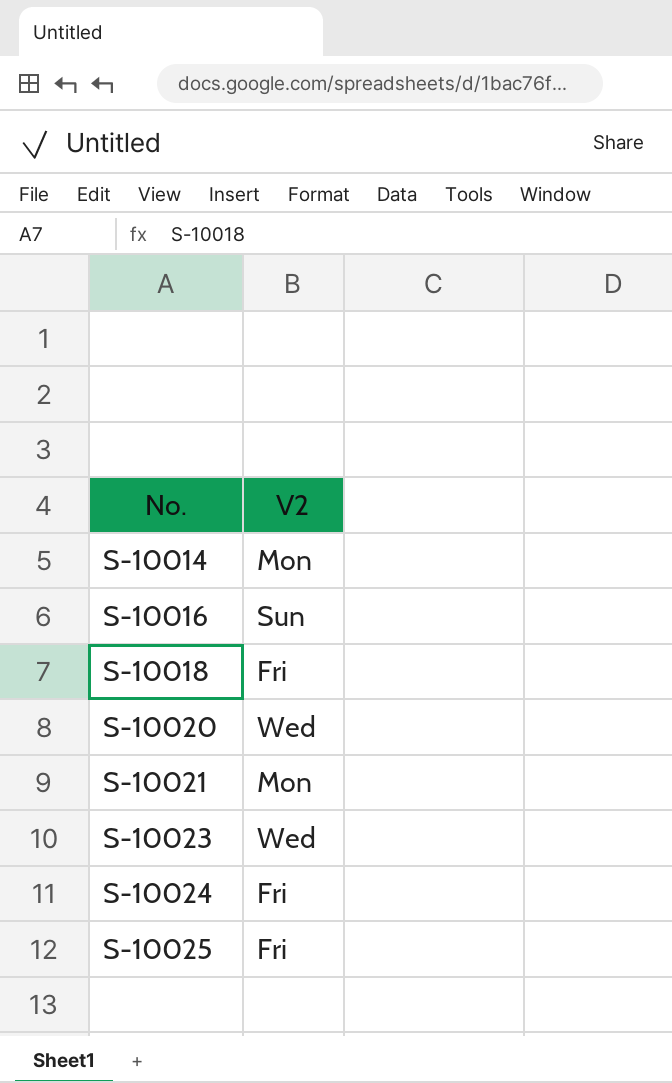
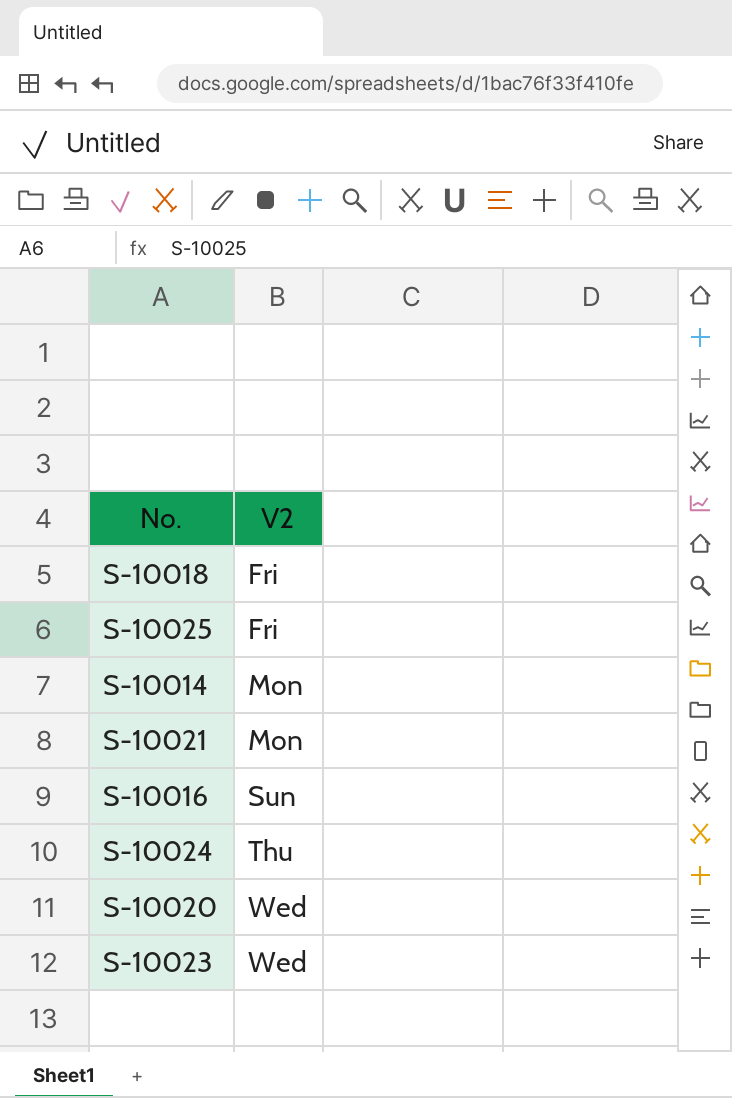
row order: No. ascending -> V2 ascending
S-10024 | V2: Fri -> Thu

